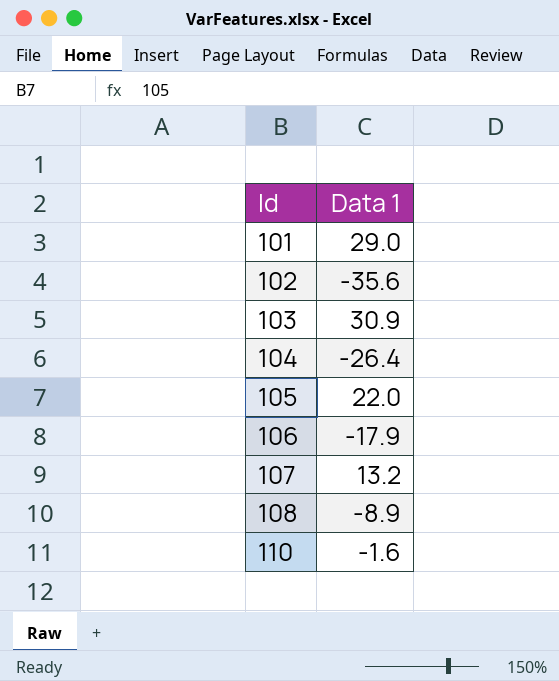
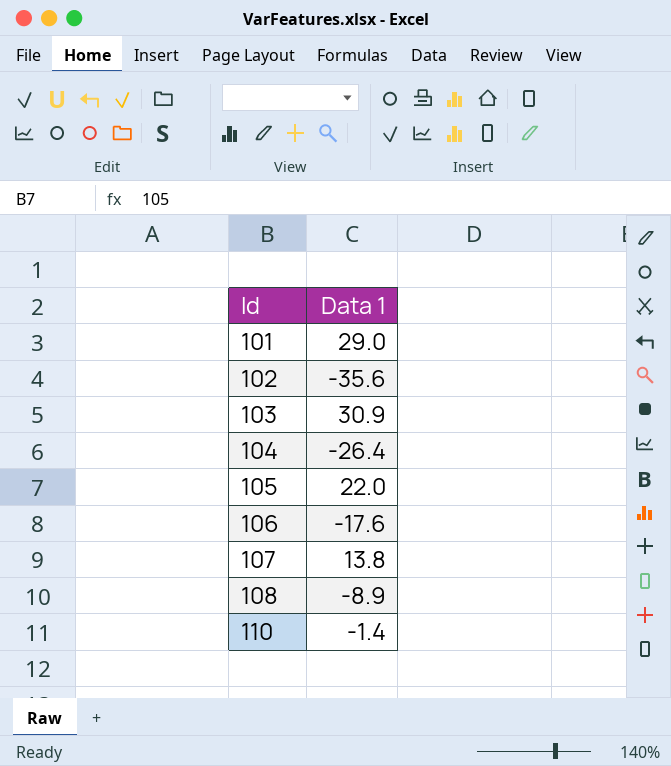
106 | Data 1: -17.9 -> -17.6
107 | Data 1: 13.2 -> 13.8
110 | Data 1: -1.6 -> -1.4

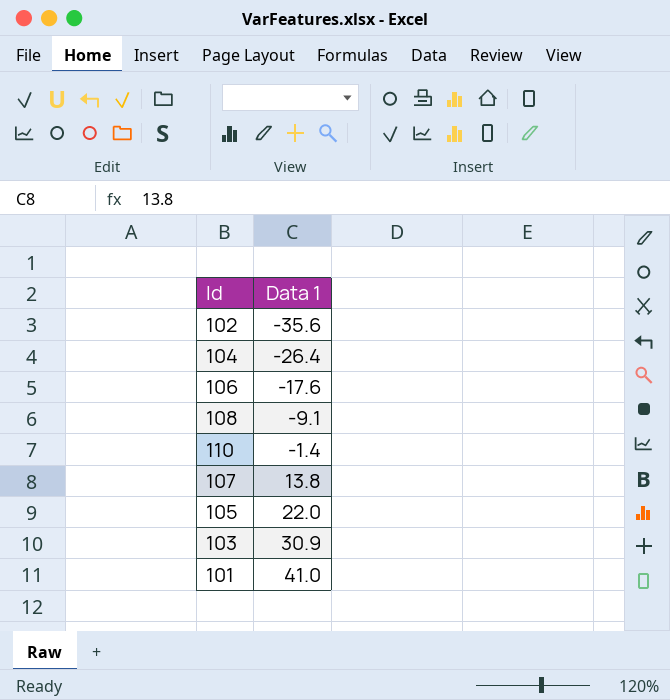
row order: Id ascending -> Data 1 ascending
108 | Data 1: -8.9 -> -9.1
101 | Data 1: 29.0 -> 41.0

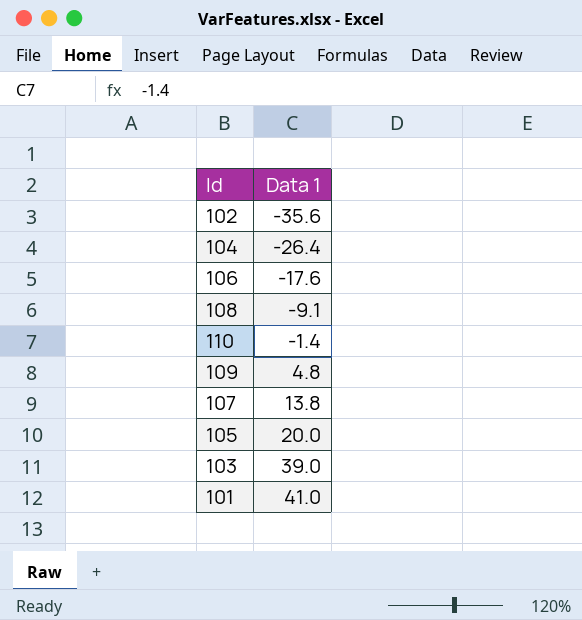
row 109: none -> 4.8
105 | Data 1: 22.0 -> 20.0
103 | Data 1: 30.9 -> 39.0

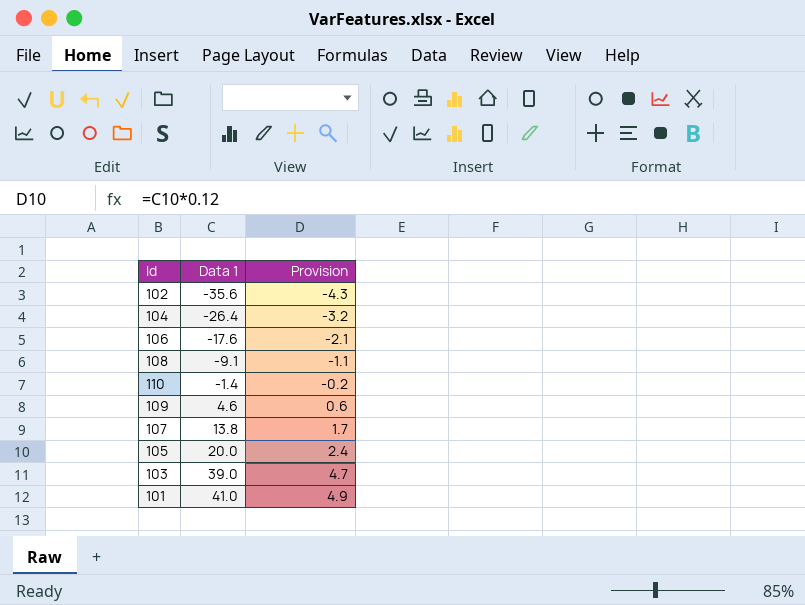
column Provision | formula: none -> [Data 1] * 0.12
109 | Data 1: 4.8 -> 4.6

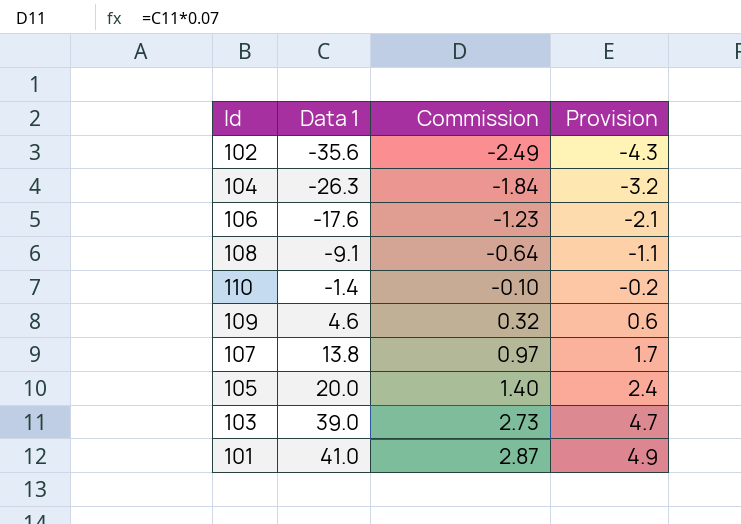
column Commission | formula: none -> [Data 1] * 0.07
104 | Data 1: -26.4 -> -26.3

